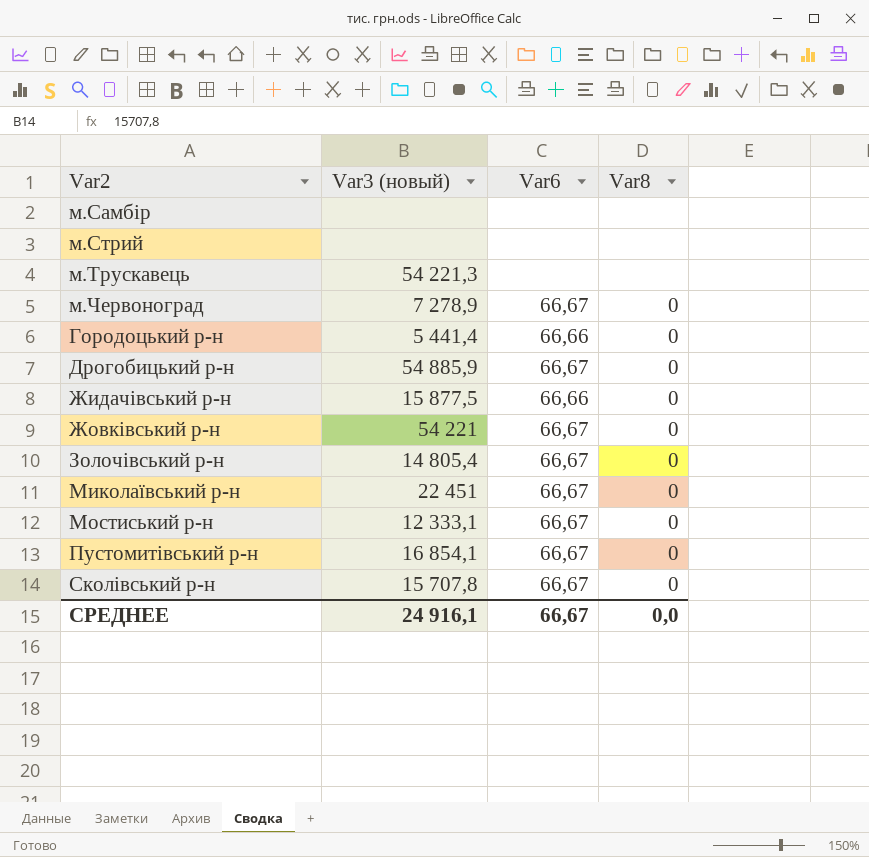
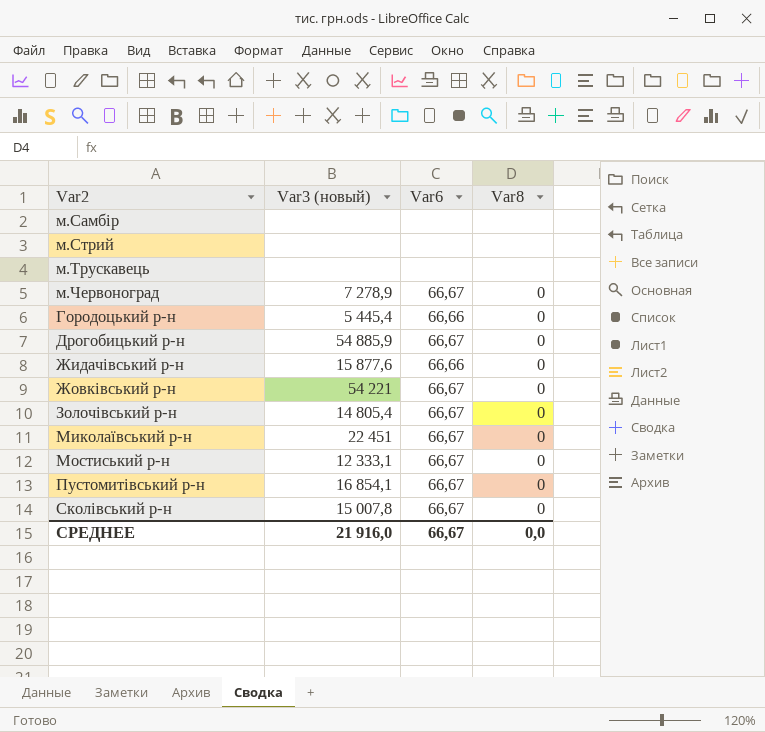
м.Трускавець | Var3 (новый): 54 221,3 -> none
Городоцький р-н | Var3 (новый): 5 441,4 -> 5 445,4
Жидачівський р-н | Var3 (новый): 15 877,5 -> 15 877,6
Сколівський р-н | Var3 (новый): 15 707,8 -> 15 007,8
СРЕДНЕЕ | Var3 (новый): 24 916,1 -> 21 916,0

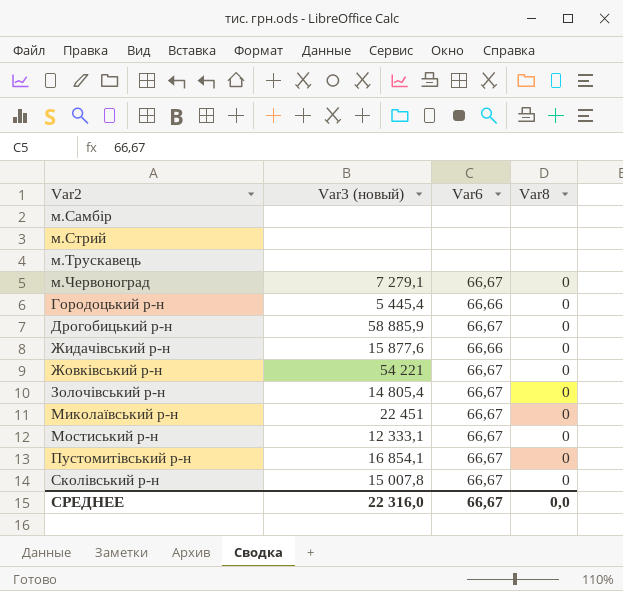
м.Червоноград | Var3 (новый): 7 278,9 -> 7 279,1
Дрогобицький р-н | Var3 (новый): 54 885,9 -> 58 885,9
СРЕДНЕЕ | Var3 (новый): 21 916,0 -> 22 316,0

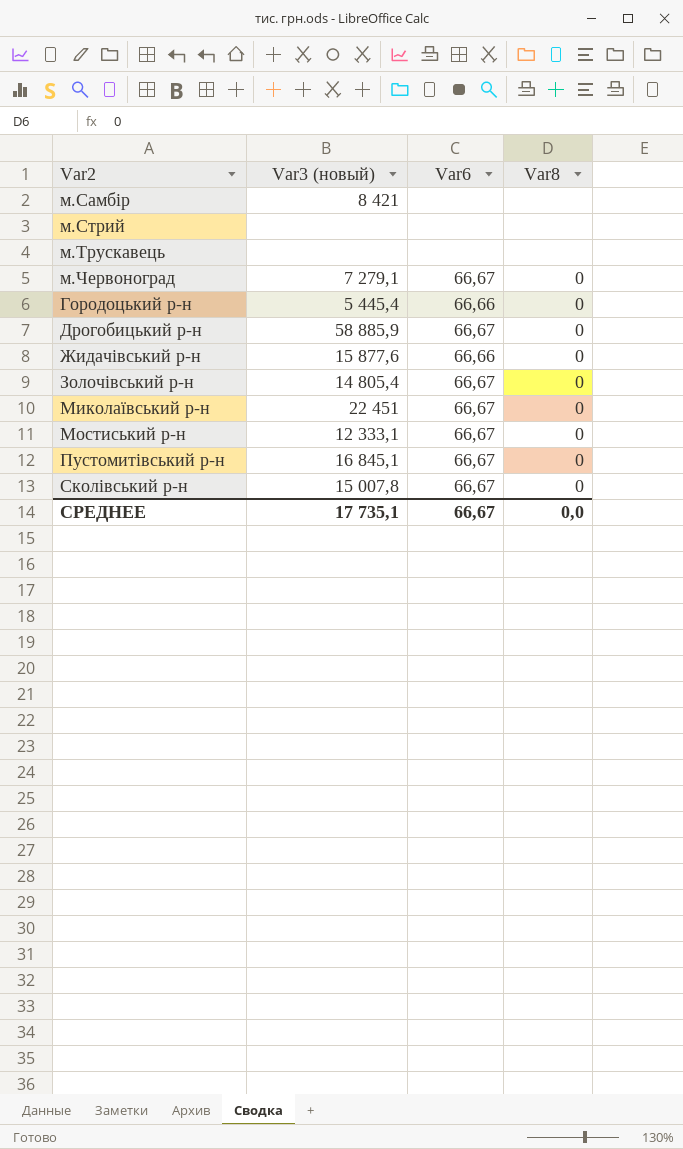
row Жовківський р-н: 54 221 | 66,67 | 0 -> none
м.Самбір | Var3 (новый): none -> 8 421
Пустомитівський р-н | Var3 (новый): 16 854,1 -> 16 845,1
СРЕДНЕЕ | Var3 (новый): 22 316,0 -> 17 735,1

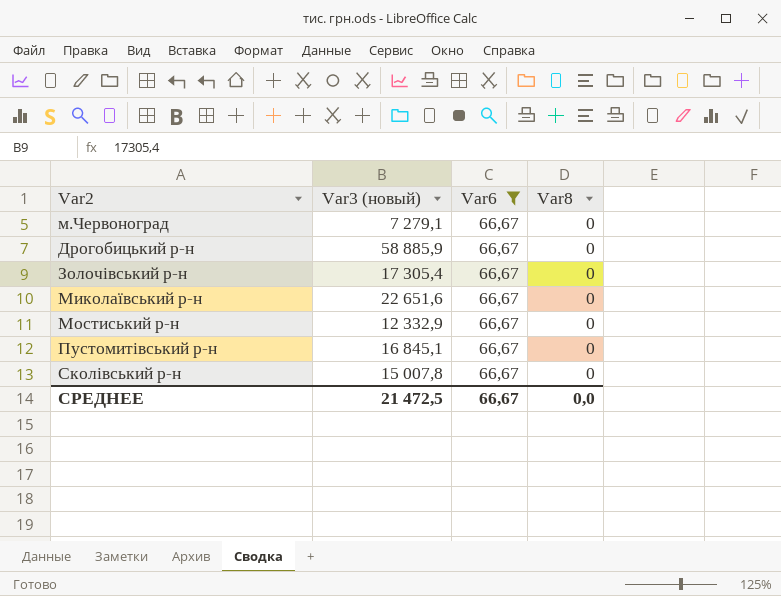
filter: none -> Var6 = 66,67
Золочівський р-н | Var3 (новый): 14 805,4 -> 17 305,4
Миколаївський р-н | Var3 (новый): 22 451 -> 22 651,6
Мостиський р-н | Var3 (новый): 12 333,1 -> 12 332,9
СРЕДНЕЕ | Var3 (новый): 17 735,1 -> 21 472,5

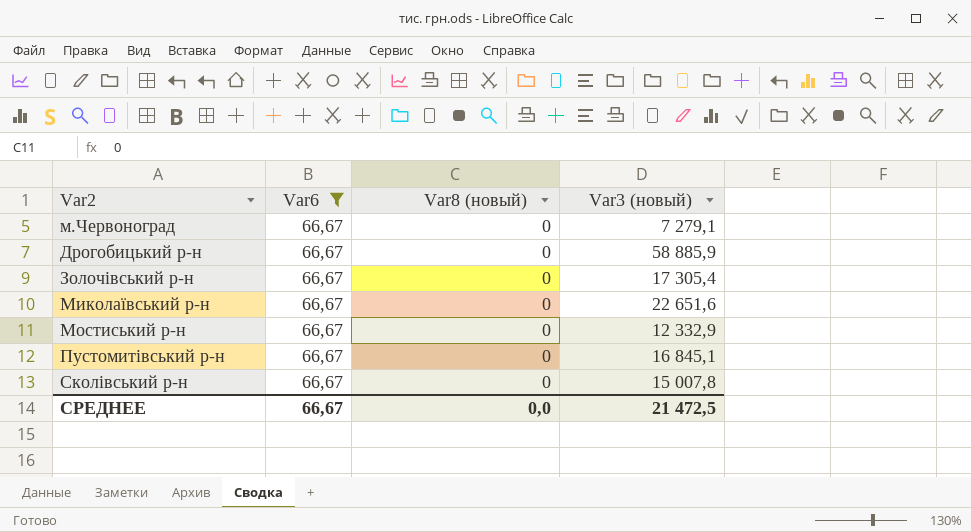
column name: Var8 -> Var8 (новый)
column Var3 (новый) | position: 2 -> 4

